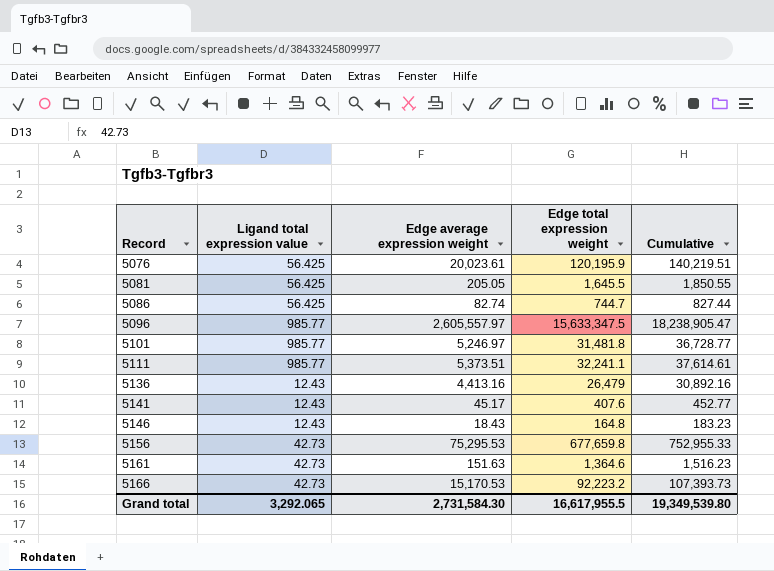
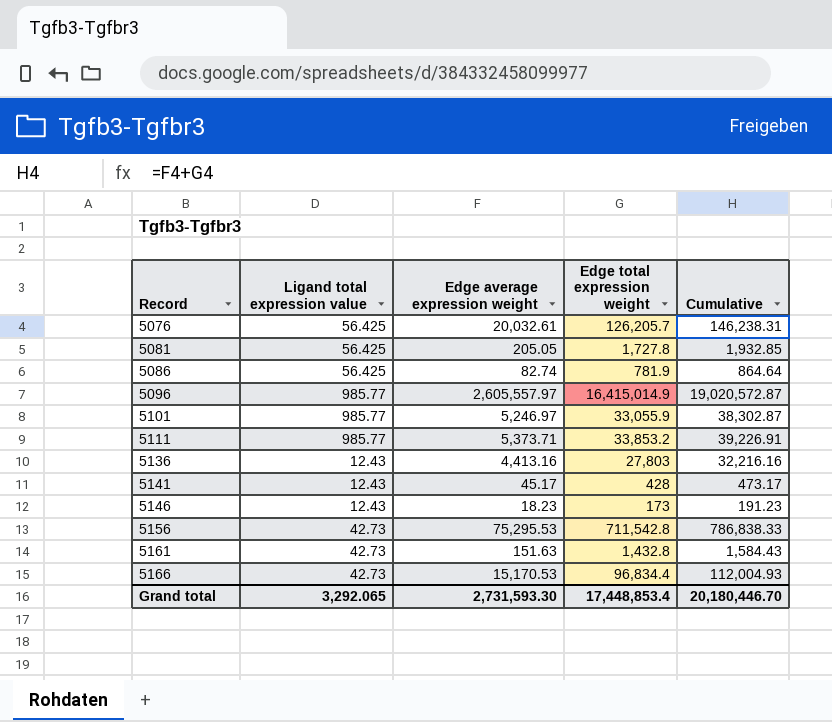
5076 | Edge average expression weight: 20,023.61 -> 20,032.61
5076 | Edge total expression weight: 120,195.9 -> 126,205.7
5076 | Cumulative: 140,219.51 -> 146,238.31
5081 | Edge total expression weight: 1,645.5 -> 1,727.8
5081 | Cumulative: 1,850.55 -> 1,932.85
5086 | Edge total expression weight: 744.7 -> 781.9
5086 | Cumulative: 827.44 -> 864.64
5096 | Edge total expression weight: 15,633,347.5 -> 16,415,014.9
5096 | Cumulative: 18,238,905.47 -> 19,020,572.87
5101 | Edge total expression weight: 31,481.8 -> 33,055.9
5101 | Cumulative: 36,728.77 -> 38,302.87
5111 | Edge average expression weight: 5,373.51 -> 5,373.71
5111 | Edge total expression weight: 32,241.1 -> 33,853.2
5111 | Cumulative: 37,614.61 -> 39,226.91
5136 | Edge total expression weight: 26,479 -> 27,803
5136 | Cumulative: 30,892.16 -> 32,216.16
5141 | Edge total expression weight: 407.6 -> 428
5141 | Cumulative: 452.77 -> 473.17
5146 | Edge average expression weight: 18.43 -> 18.23
5146 | Edge total expression weight: 164.8 -> 173
5146 | Cumulative: 183.23 -> 191.23
5156 | Edge total expression weight: 677,659.8 -> 711,542.8
5156 | Cumulative: 752,955.33 -> 786,838.33
5161 | Edge total expression weight: 1,364.6 -> 1,432.8
5161 | Cumulative: 1,516.23 -> 1,584.43
5166 | Edge total expression weight: 92,223.2 -> 96,834.4
5166 | Cumulative: 107,393.73 -> 112,004.93
Grand total | Edge average expression weight: 2,731,584.30 -> 2,731,593.30
Grand total | Edge total expression weight: 16,617,955.5 -> 17,448,853.4
Grand total | Cumulative: 19,349,539.80 -> 20,180,446.70

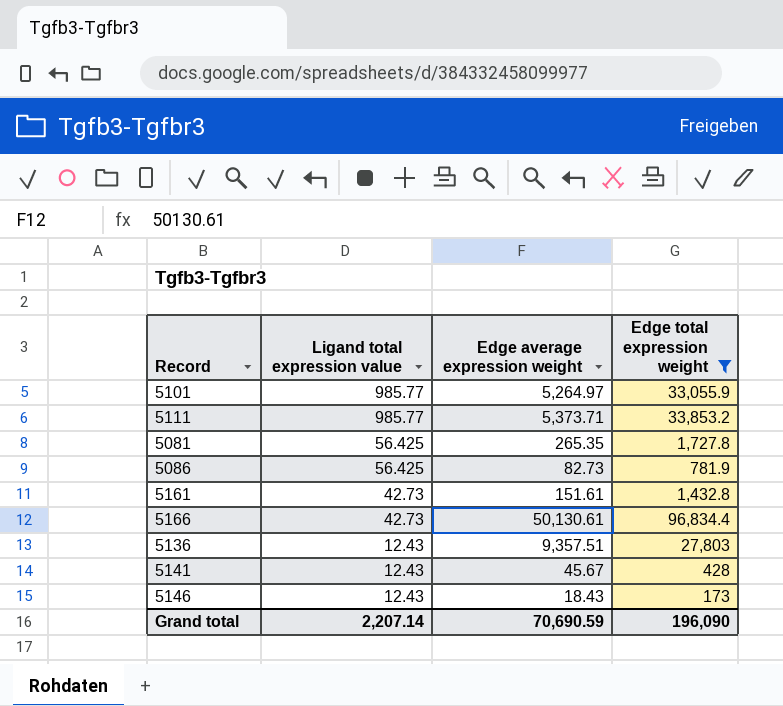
filter: none -> Edge total expression weight <= 96,834.4
row order: Record ascending -> Ligand total expression value descending
column Cumulative | formula: [Edge average expression weight] + [Edge total expression weight] -> none
5101 | Edge average expression weight: 5,246.97 -> 5,264.97
5081 | Edge average expression weight: 205.05 -> 265.35
5086 | Edge average expression weight: 82.74 -> 82.73
5161 | Edge average expression weight: 151.63 -> 151.61
5166 | Edge average expression weight: 15,170.53 -> 50,130.61
5136 | Edge average expression weight: 4,413.16 -> 9,357.51
5141 | Edge average expression weight: 45.17 -> 45.67
5146 | Edge average expression weight: 18.23 -> 18.43
Grand total | Ligand total expression value: 3,292.065 -> 2,207.14
Grand total | Edge average expression weight: 2,731,593.30 -> 70,690.59
Grand total | Edge total expression weight: 17,448,853.4 -> 196,090

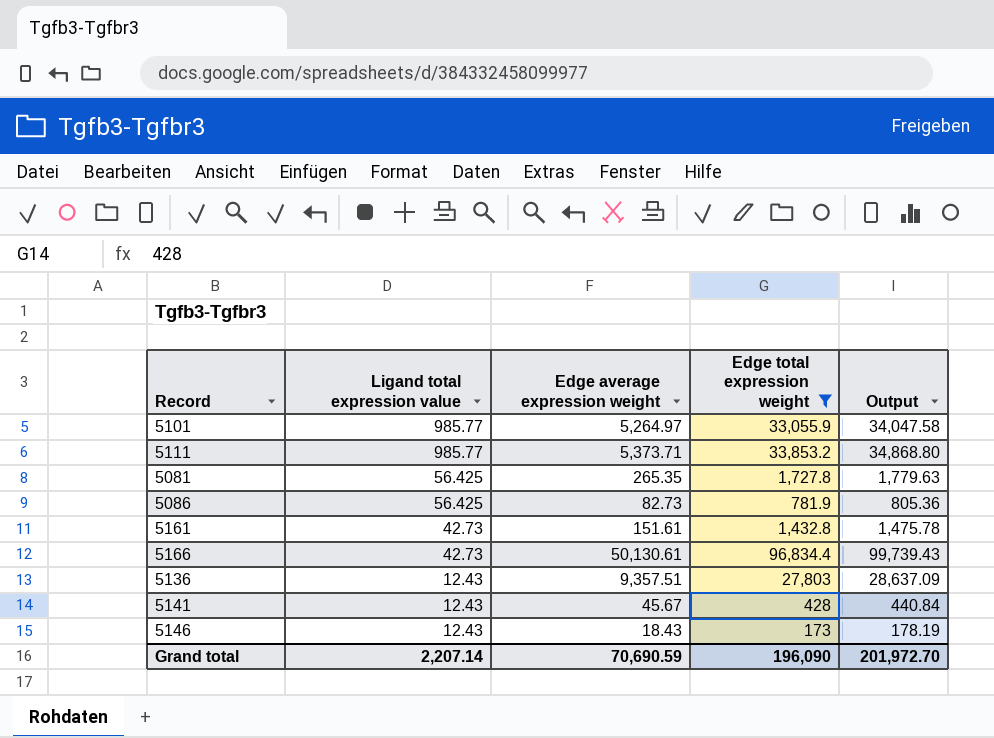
column Output | formula: none -> [Edge total expression weight] * 1.03

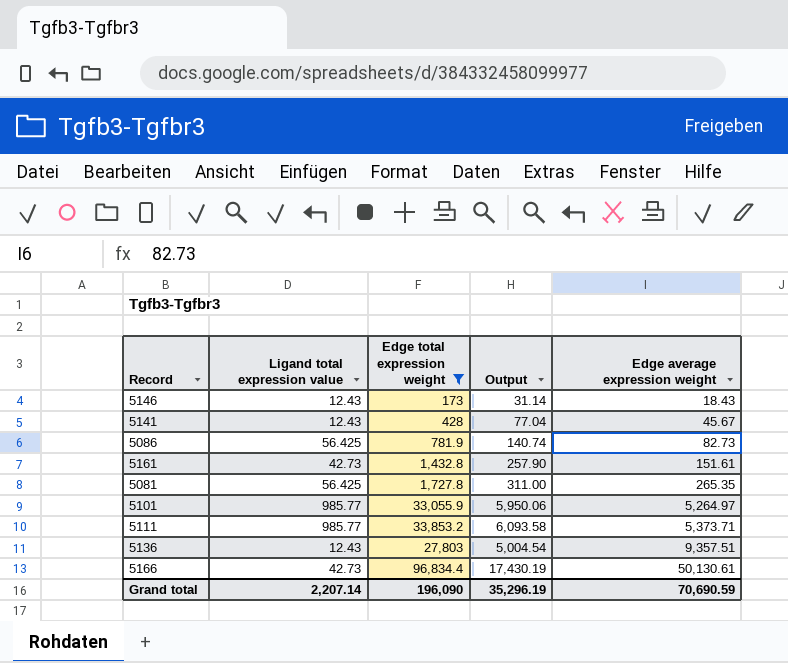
row order: Ligand total expression value descending -> Edge average expression weight ascending
column Output | formula: [Edge total expression weight] * 1.03 -> [Edge total expression weight] * 0.18
column Edge average expression weight | position: 3 -> 5
Grand total | Output: 201,972.70 -> 35,296.19

